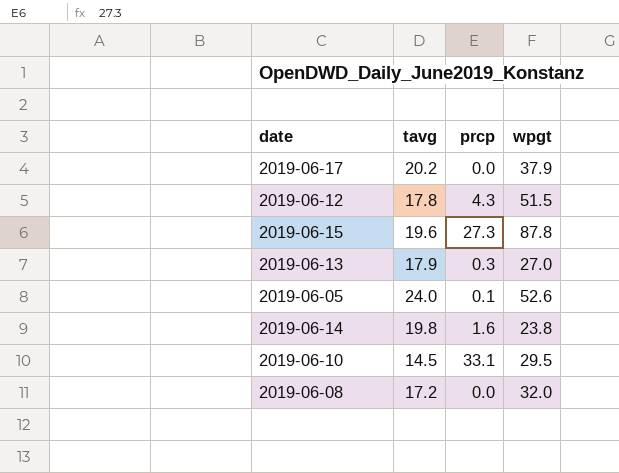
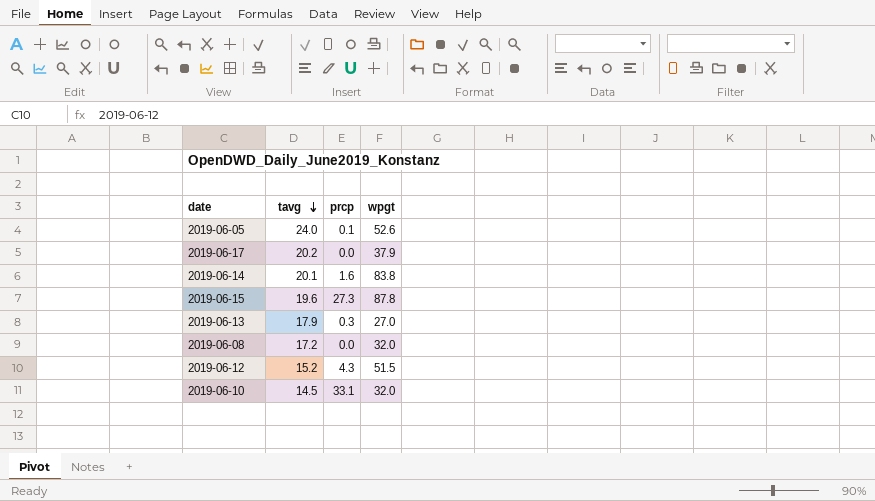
row order: none -> tavg descending
2019-06-14 | tavg: 19.8 -> 20.1
2019-06-14 | wpgt: 23.8 -> 83.8
2019-06-12 | tavg: 17.8 -> 15.2
2019-06-10 | wpgt: 29.5 -> 32.0

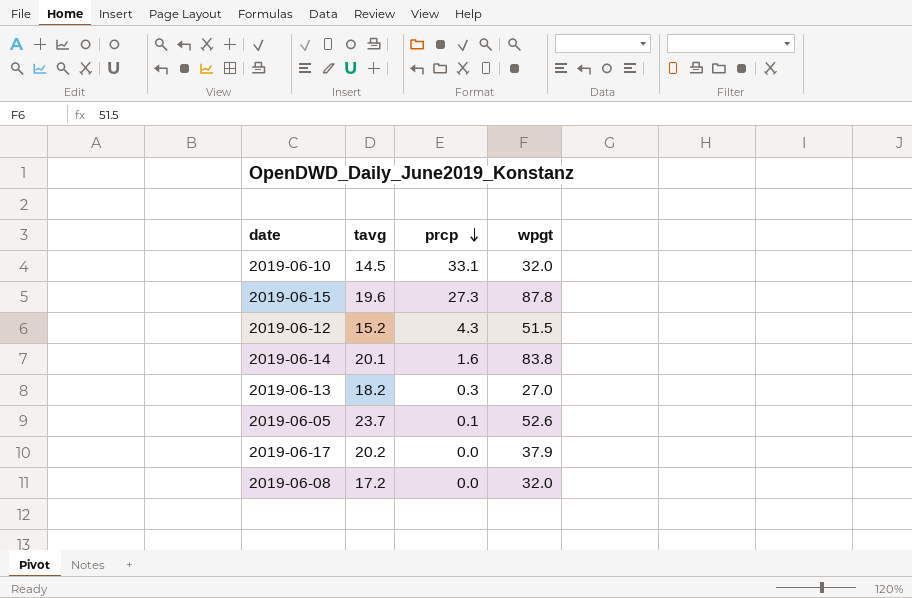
row order: tavg descending -> prcp descending
2019-06-13 | tavg: 17.9 -> 18.2
2019-06-05 | tavg: 24.0 -> 23.7

